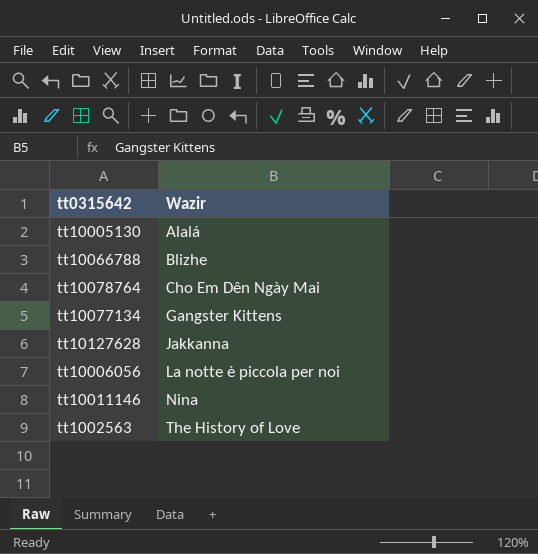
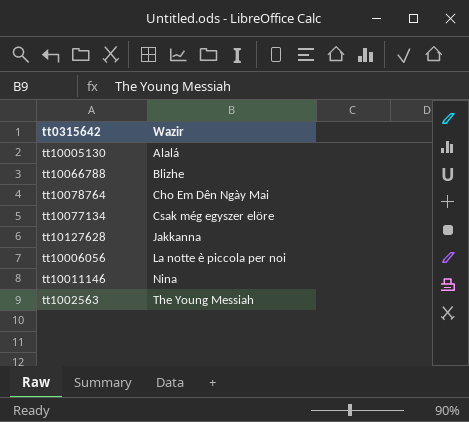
tt10077134 | Wazir: Gangster Kittens -> Csak még egyszer elöre
tt1002563 | Wazir: The History of Love -> The Young Messiah

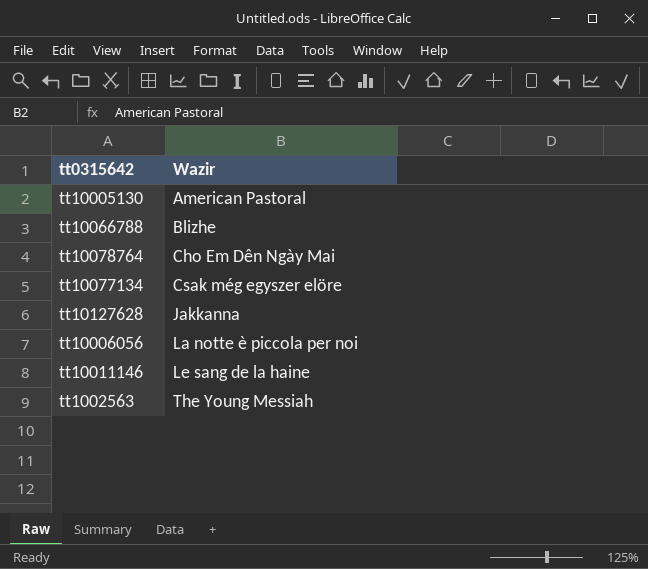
tt10005130 | Wazir: Alalá -> American Pastoral
tt10011146 | Wazir: Nina -> Le sang de la haine

